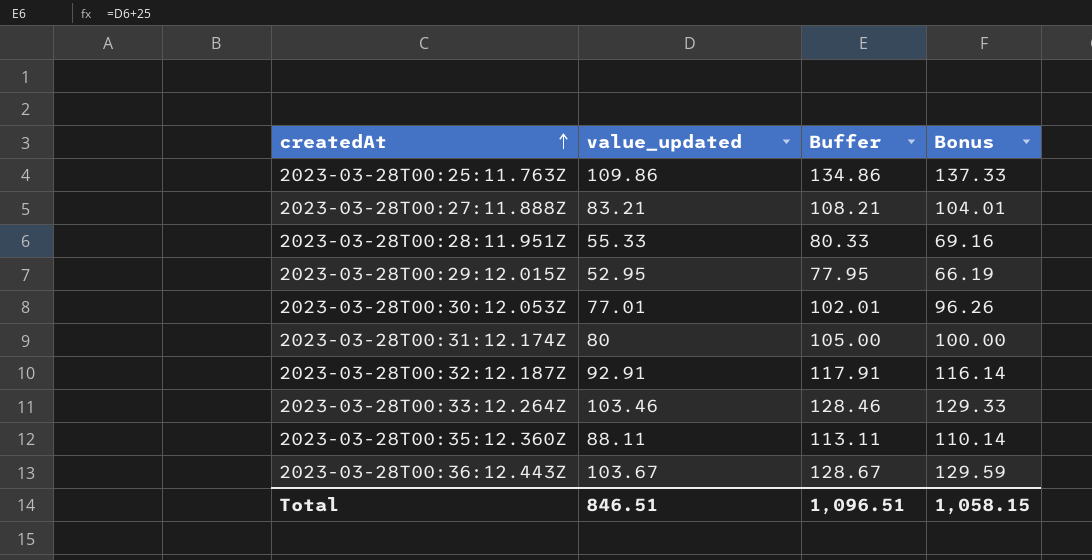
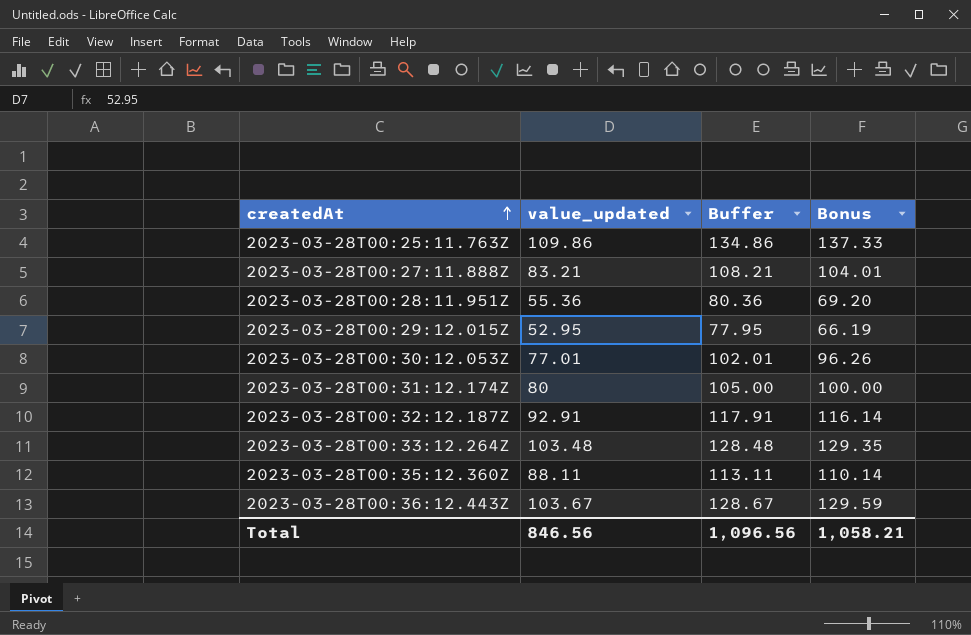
2023-03-28T00:28:11.951Z | value_updated: 55.33 -> 55.36
2023-03-28T00:28:11.951Z | Buffer: 80.33 -> 80.36
2023-03-28T00:28:11.951Z | Bonus: 69.16 -> 69.20
2023-03-28T00:33:12.264Z | value_updated: 103.46 -> 103.48
2023-03-28T00:33:12.264Z | Buffer: 128.46 -> 128.48
2023-03-28T00:33:12.264Z | Bonus: 129.33 -> 129.35
Total | value_updated: 846.51 -> 846.56
Total | Buffer: 1,096.51 -> 1,096.56
Total | Bonus: 1,058.15 -> 1,058.21

